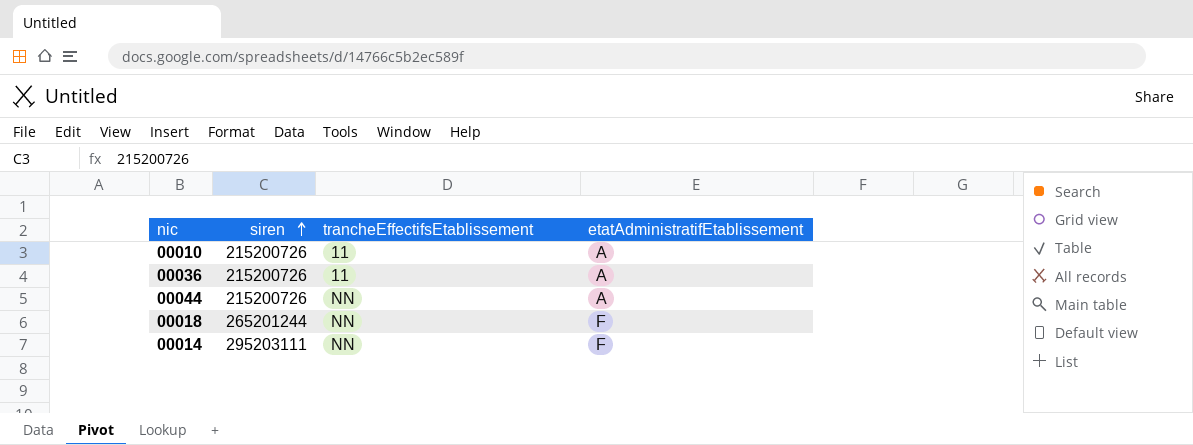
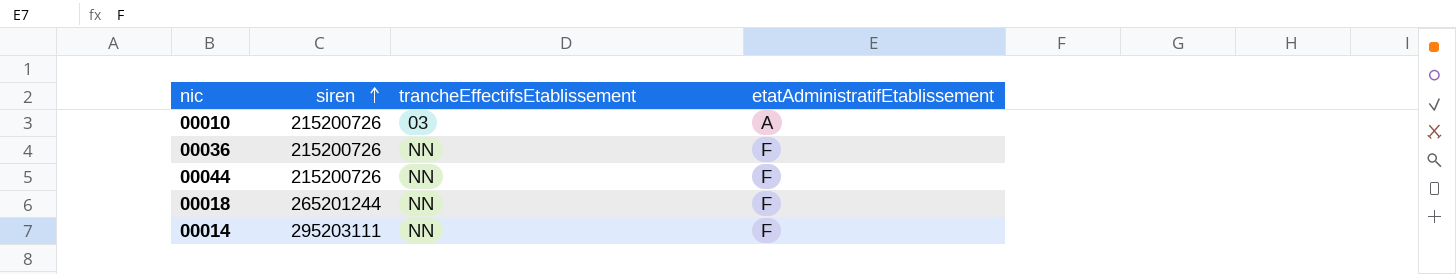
00010 | trancheEffectifsEtablissement: 11 -> 03
00036 | trancheEffectifsEtablissement: 11 -> NN
00036 | etatAdministratifEtablissement: A -> F
00044 | etatAdministratifEtablissement: A -> F

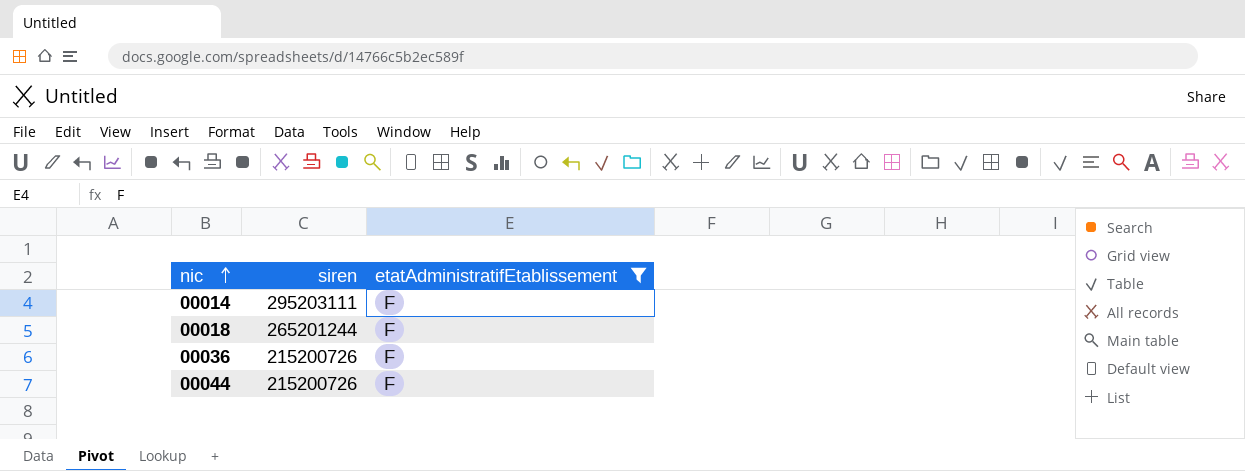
filter: none -> etatAdministratifEtablissement = F
row order: siren ascending -> nic ascending
column trancheEffectifsEtablissement | position: 3 -> none

